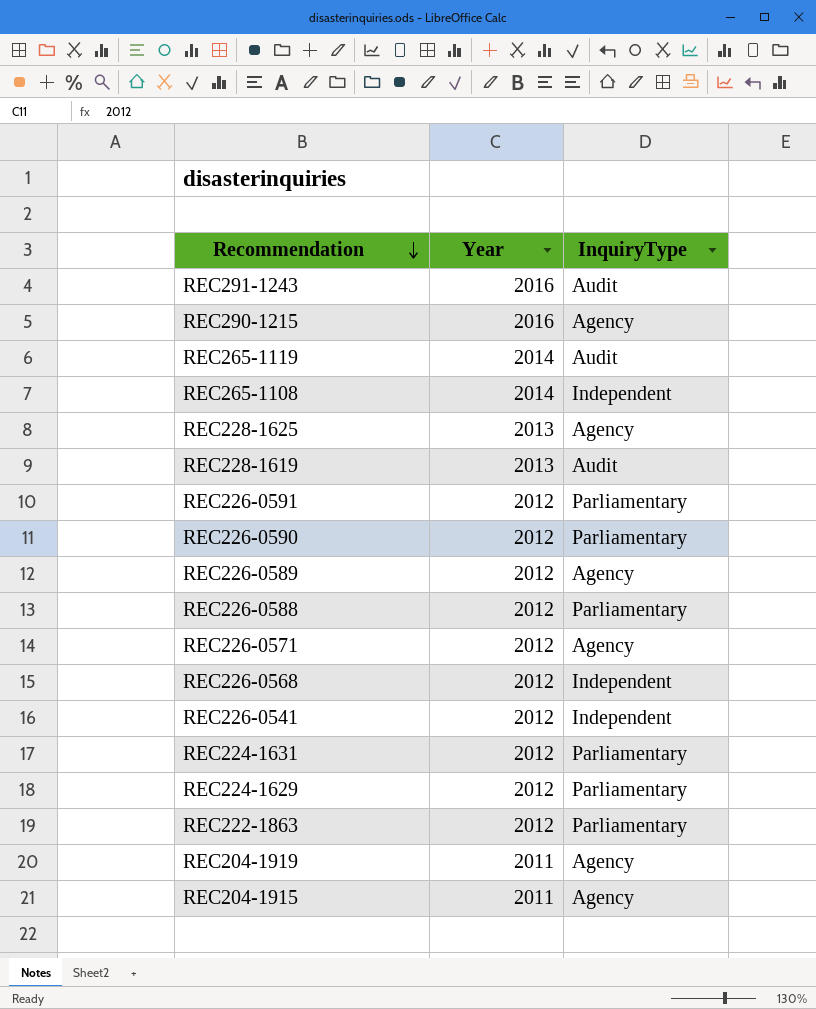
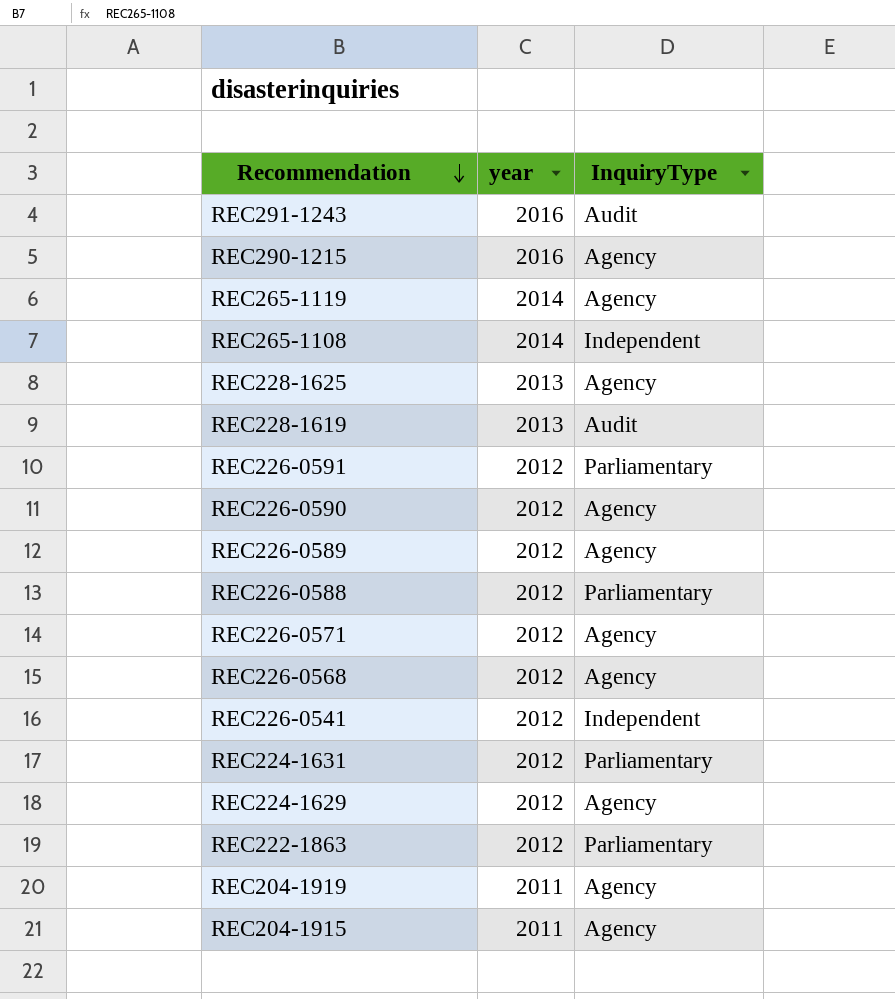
column name: Year -> year
REC265-1119 | InquiryType: Audit -> Agency
REC226-0590 | InquiryType: Parliamentary -> Agency
REC226-0568 | InquiryType: Independent -> Agency
REC224-1629 | InquiryType: Parliamentary -> Agency

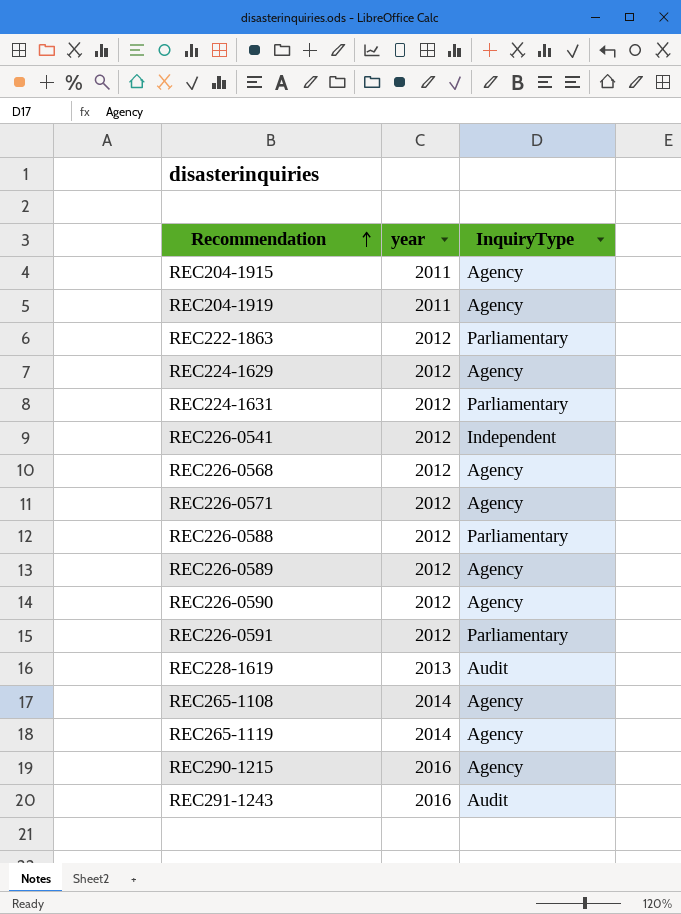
row order: Recommendation descending -> Recommendation ascending
row REC228-1625: 2013 | Agency -> none
REC265-1108 | InquiryType: Independent -> Agency

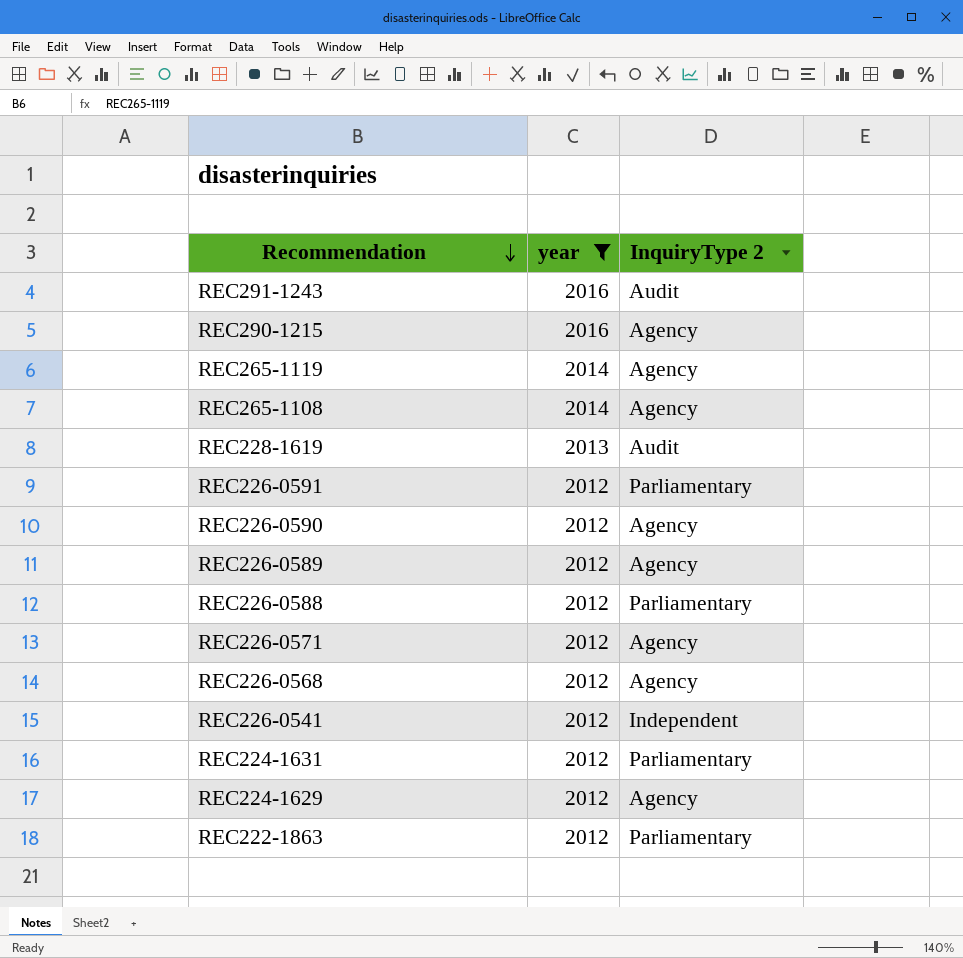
filter: none -> year != 2011
row order: Recommendation ascending -> Recommendation descending
column name: InquiryType -> InquiryType 2

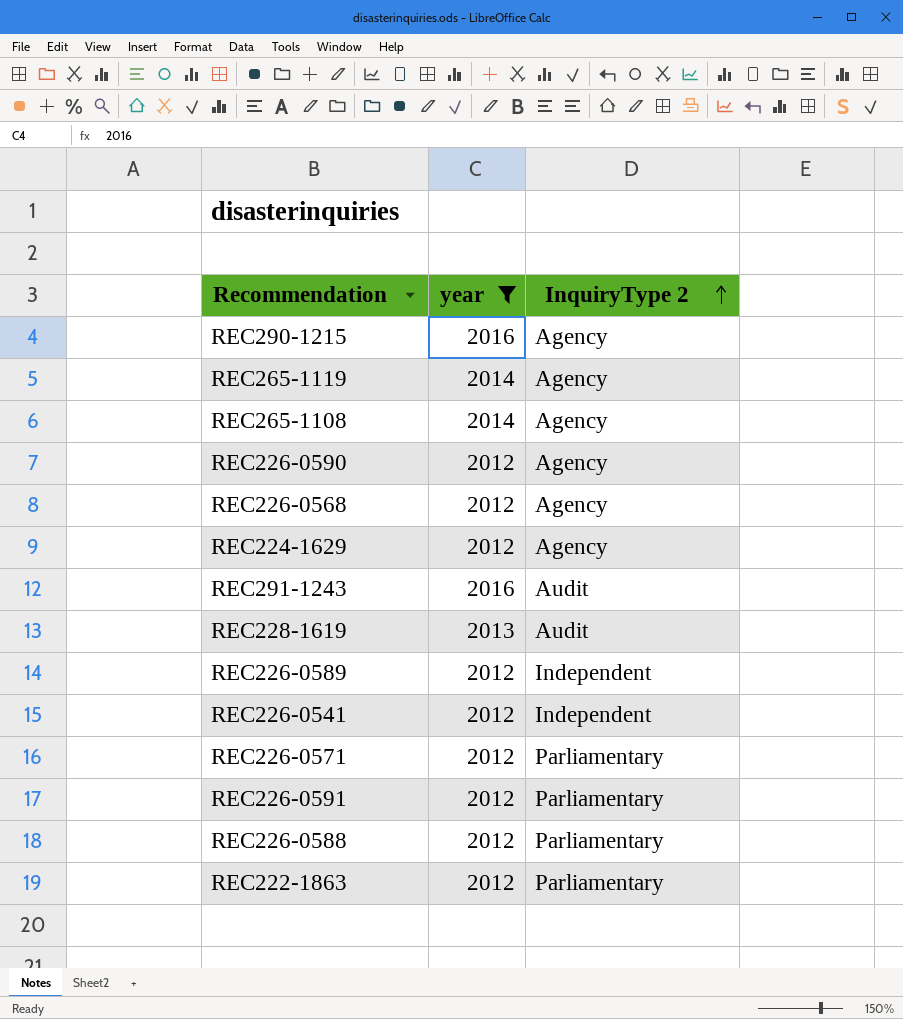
row order: Recommendation descending -> InquiryType 2 ascending
row REC224-1631: 2012 | Parliamentary -> none
REC226-0589 | InquiryType 2: Agency -> Independent
REC226-0571 | InquiryType 2: Agency -> Parliamentary

